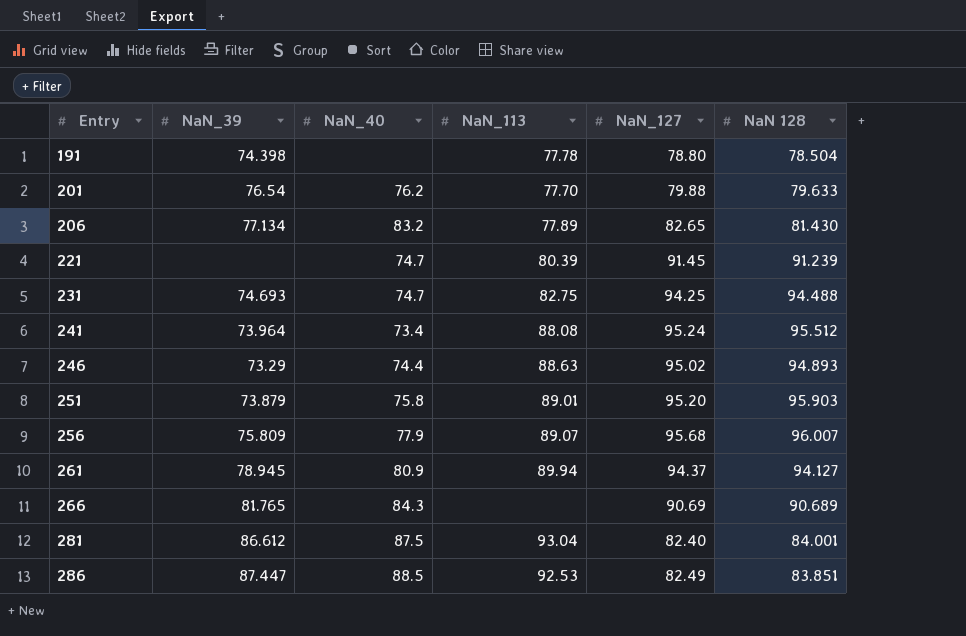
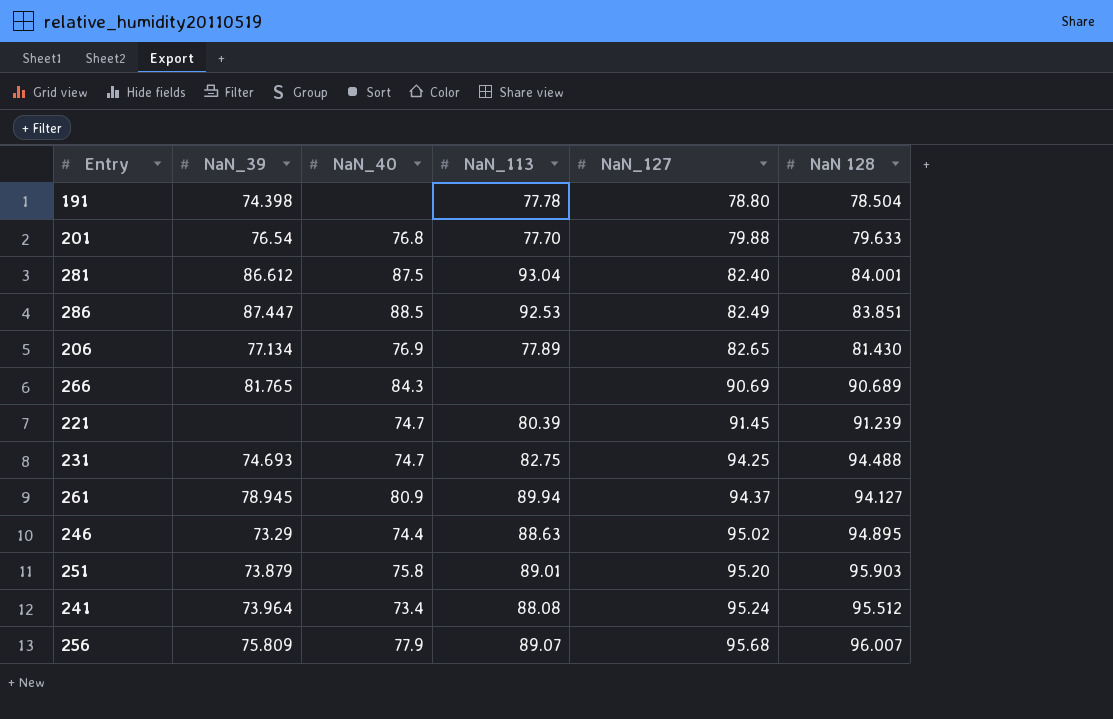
row order: Entry ascending -> NaN_127 ascending
201 | NaN_40: 76.2 -> 76.8
206 | NaN_40: 83.2 -> 76.9
246 | NaN 128: 94.893 -> 94.895

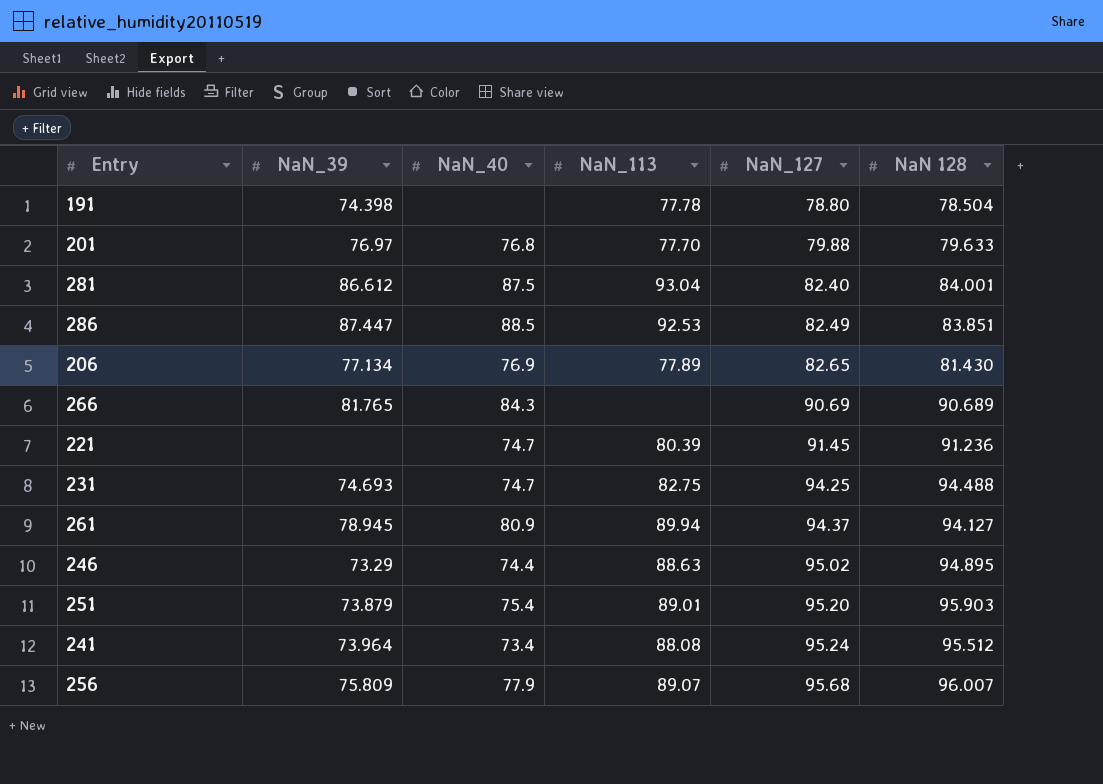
201 | NaN_39: 76.54 -> 76.97
221 | NaN 128: 91.239 -> 91.236
251 | NaN_40: 75.8 -> 75.4

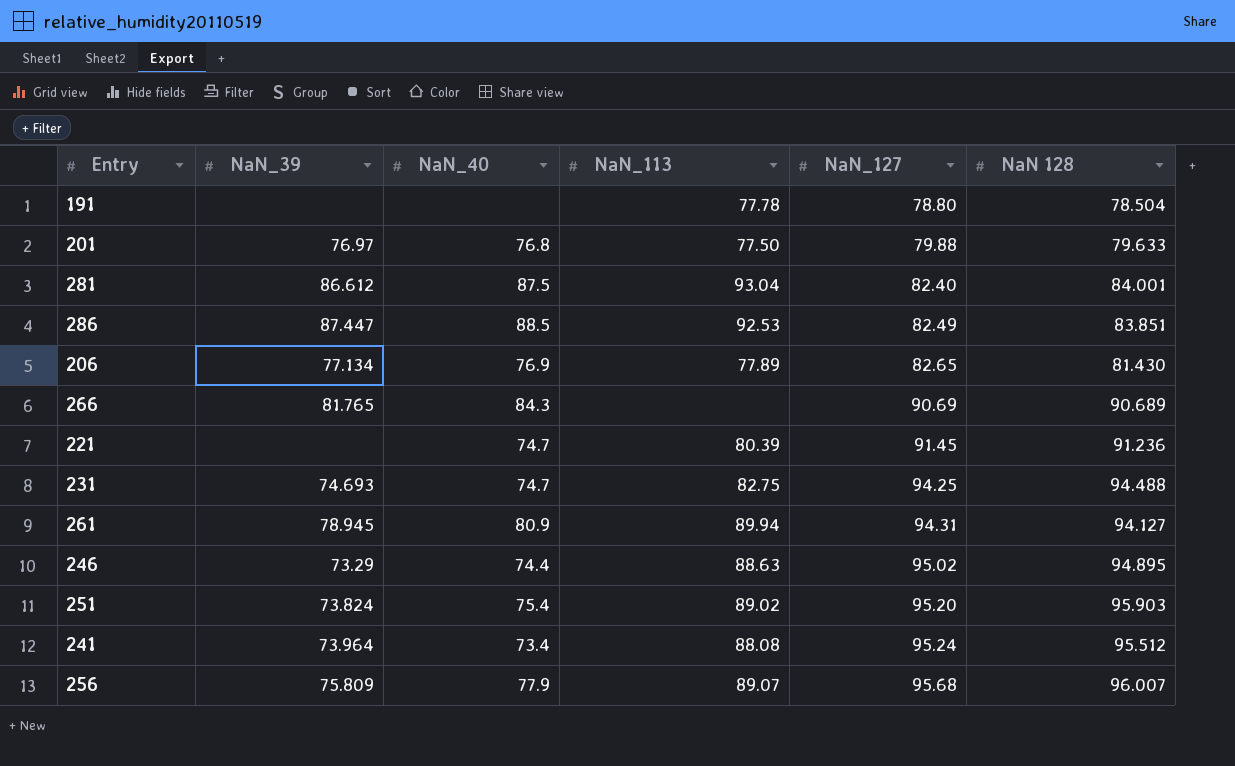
191 | NaN_39: 74.398 -> none
201 | NaN_113: 77.70 -> 77.50
261 | NaN_127: 94.37 -> 94.31
251 | NaN_39: 73.879 -> 73.824
251 | NaN_113: 89.01 -> 89.02

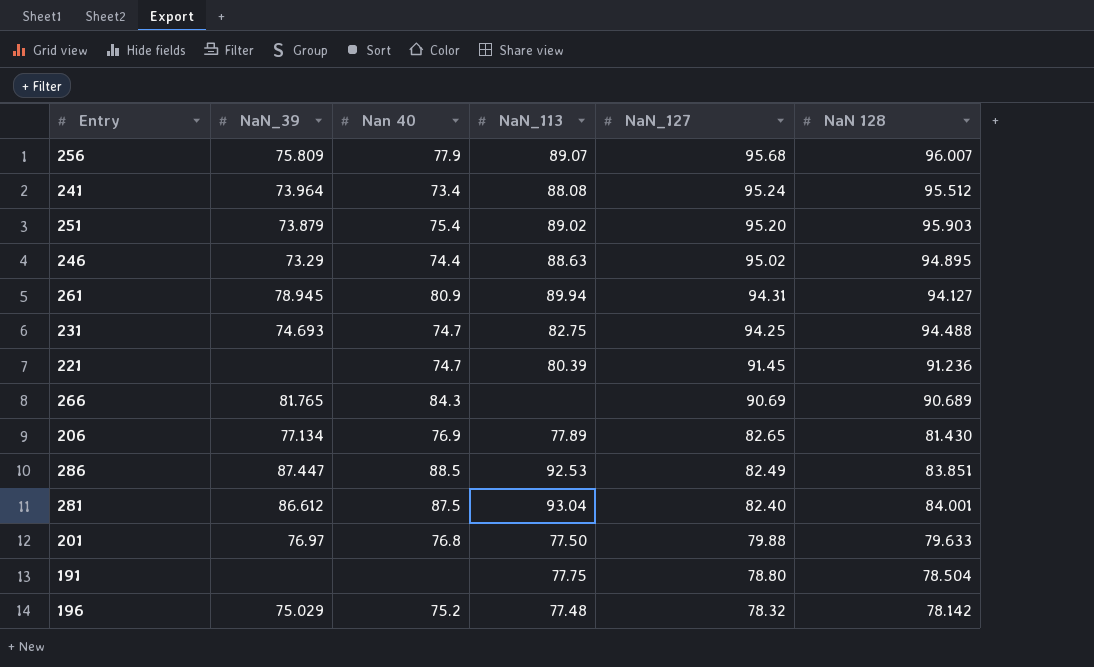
row order: NaN_127 ascending -> NaN_127 descending
column name: NaN_40 -> Nan 40
251 | NaN_39: 73.824 -> 73.879
191 | NaN_113: 77.78 -> 77.75
row 196: none -> 75.029 | 75.2 | 77.48 | 78.32 | 78.142

